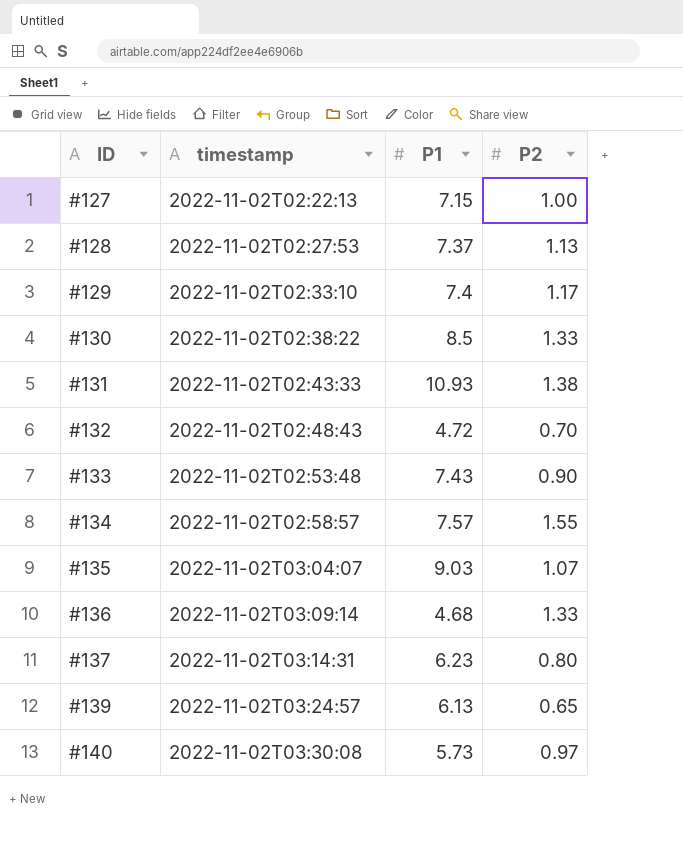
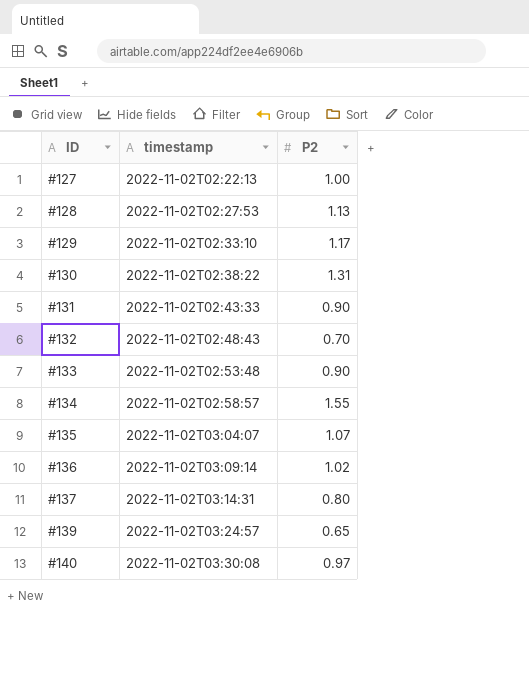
column P1 | position: 3 -> none
#130 | P2: 1.33 -> 1.31
#131 | P2: 1.38 -> 0.90
#136 | P2: 1.33 -> 1.02

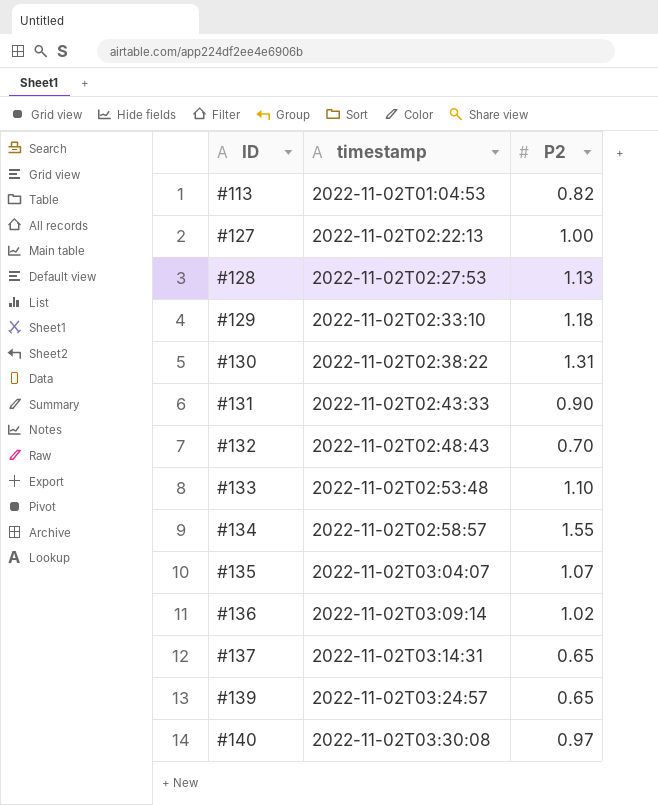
row #113: none -> 2022-11-02T01:04:53 | 0.82
#129 | P2: 1.17 -> 1.18
#133 | P2: 0.90 -> 1.10
#137 | P2: 0.80 -> 0.65

